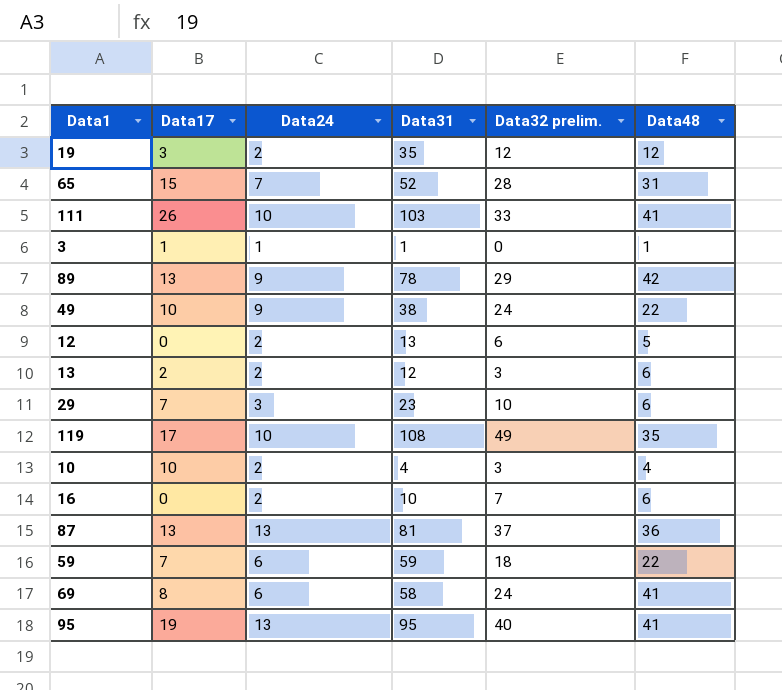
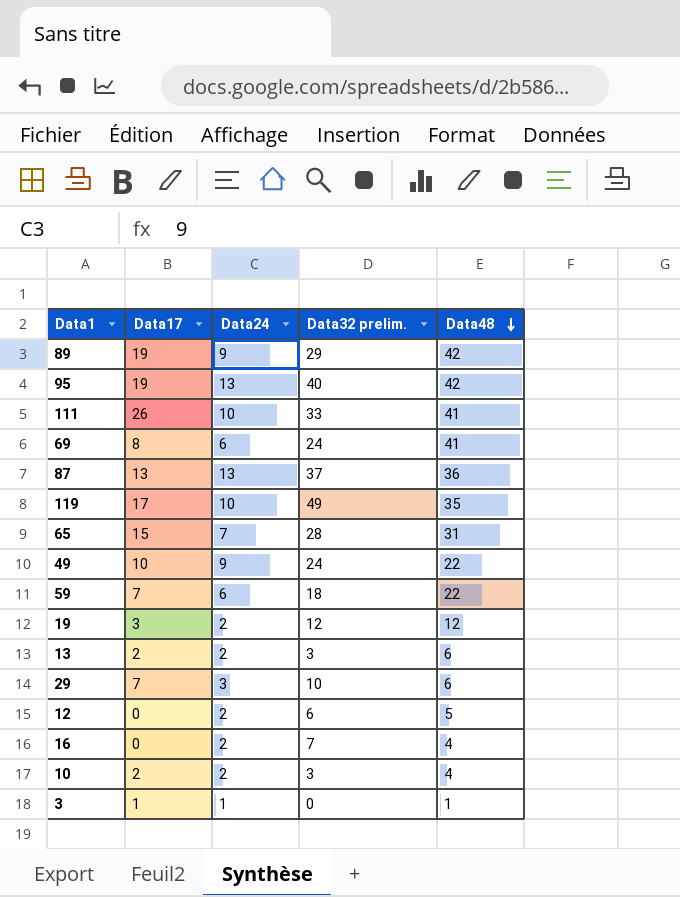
row order: none -> Data48 descending
column Data31 | position: 4 -> none
89 | Data17: 13 -> 19
95 | Data48: 41 -> 42
16 | Data48: 6 -> 4
10 | Data17: 10 -> 2

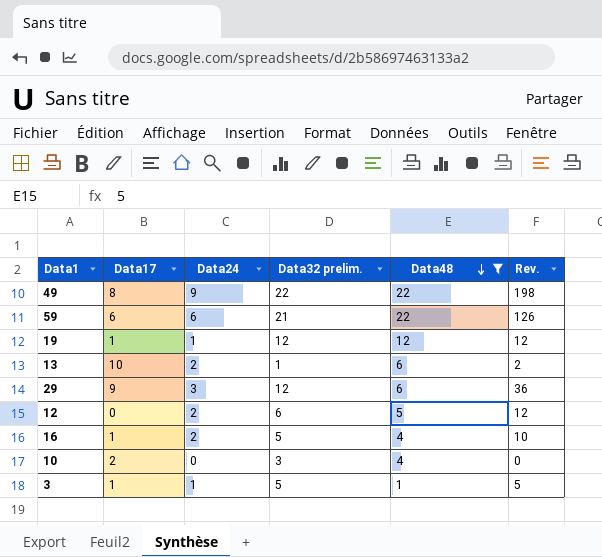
filter: none -> Data48 <= 22
column Rev. | formula: none -> [Data24] * [Data32 prelim.]
49 | Data17: 10 -> 8
49 | Data32 prelim.: 24 -> 22
59 | Data17: 7 -> 6
59 | Data32 prelim.: 18 -> 21
19 | Data17: 3 -> 1
19 | Data24: 2 -> 1
13 | Data17: 2 -> 10
13 | Data32 prelim.: 3 -> 1
29 | Data17: 7 -> 9
29 | Data32 prelim.: 10 -> 12
16 | Data17: 0 -> 1
16 | Data32 prelim.: 7 -> 5
10 | Data24: 2 -> 0
3 | Data32 prelim.: 0 -> 5

